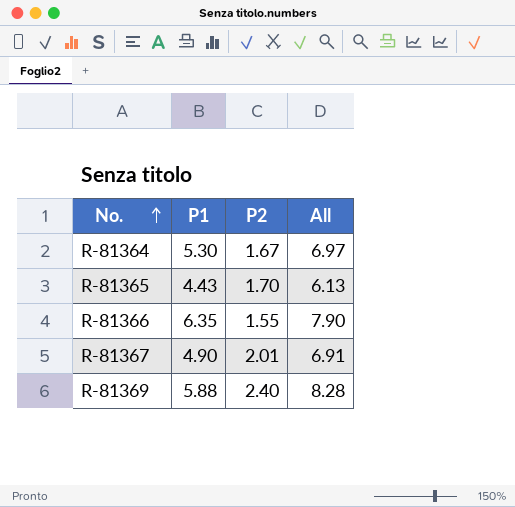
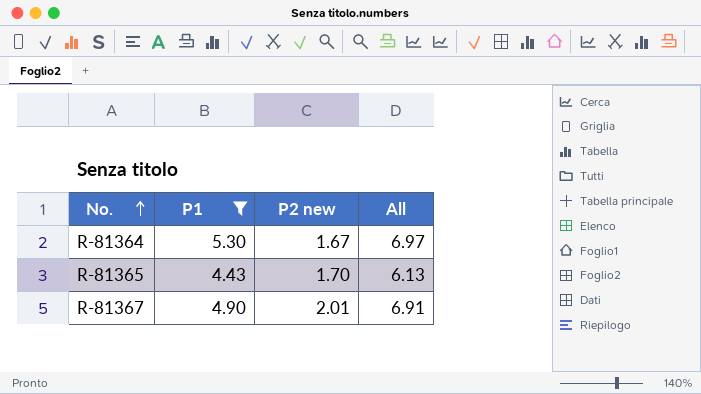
filter: none -> P1 <= 5.30
column name: P2 -> P2 new

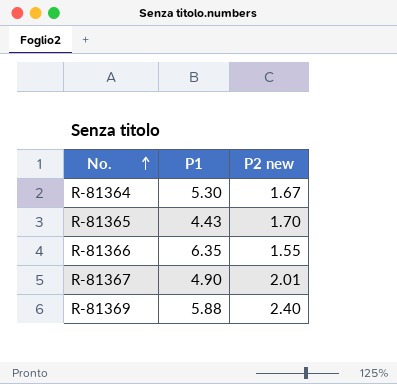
filter: P1 <= 5.30 -> none
column All | formula: [P1] + [P2 new] -> none

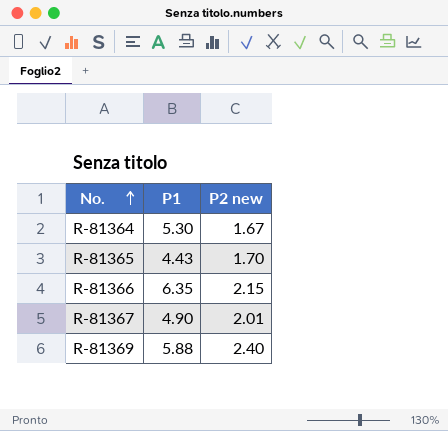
R-81366 | P2 new: 1.55 -> 2.15

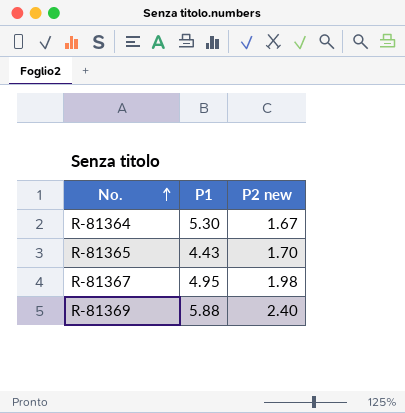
row R-81366: 6.35 | 2.15 -> none
R-81367 | P1: 4.90 -> 4.95
R-81367 | P2 new: 2.01 -> 1.98

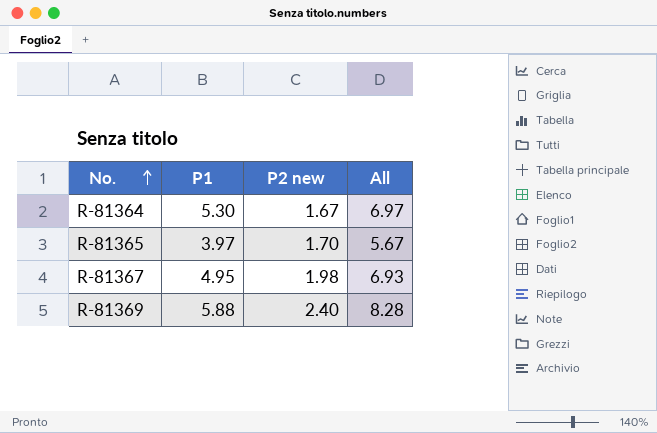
column All | formula: none -> [P1] + [P2 new]
R-81365 | P1: 4.43 -> 3.97

